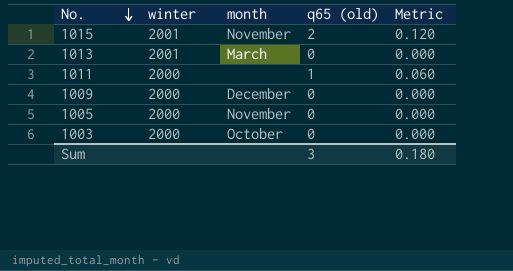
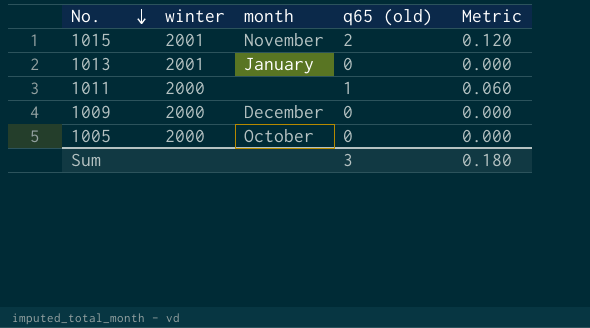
row 1003: 2000 | October | 0 | 0.000 -> none
1013 | month: March -> January
1005 | month: November -> October

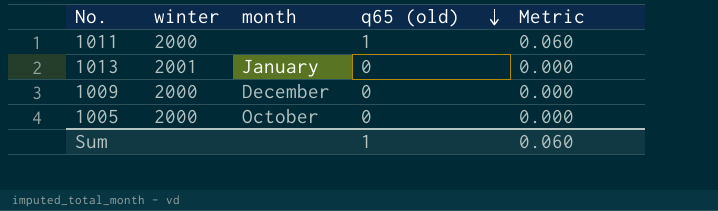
row order: No. descending -> q65 (old) descending
row 1015: 2001 | November | 2 | 0.120 -> none
Sum | q65 (old): 3 -> 1
Sum | Metric: 0.180 -> 0.060

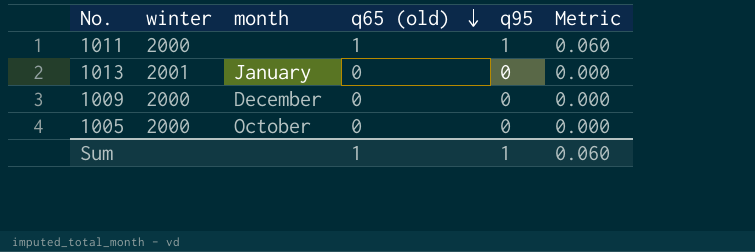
column q95 | position: none -> 5

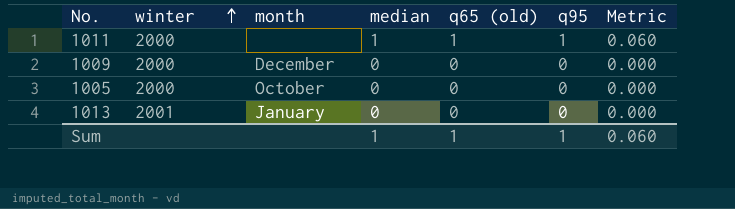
row order: q65 (old) descending -> winter ascending
column median | position: none -> 4

